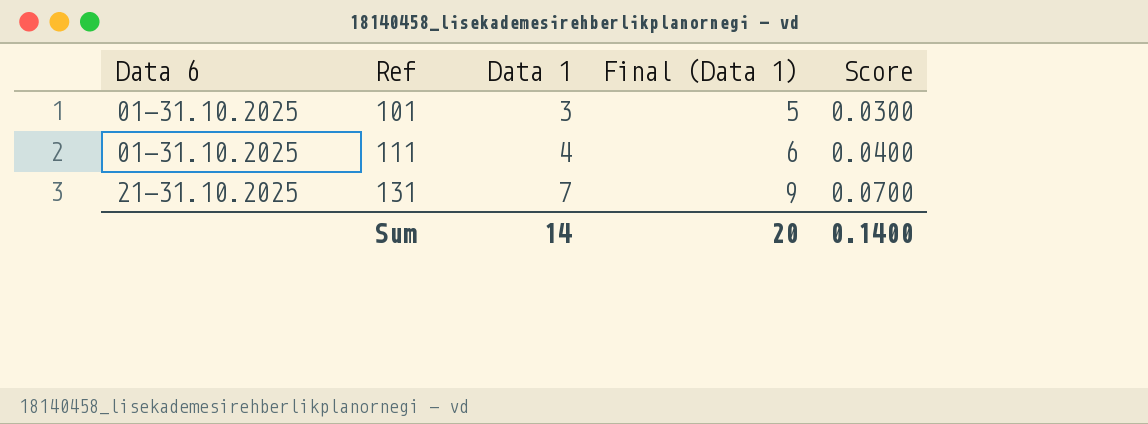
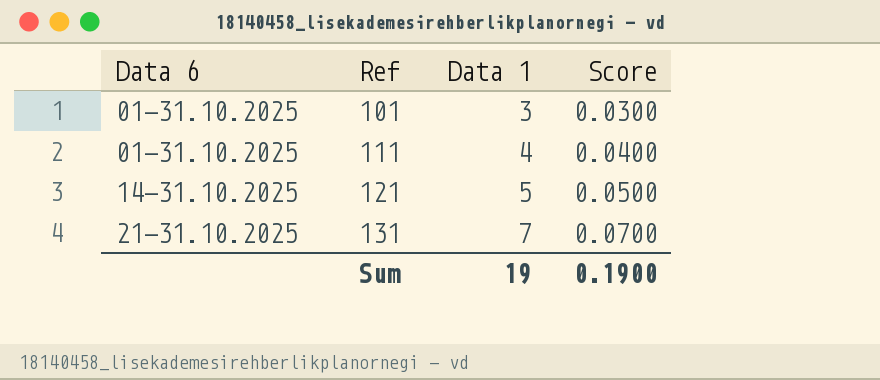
column Final (Data 1) | formula: [Data 1] + 2 -> none
row 121: none -> 14-31.10.2025 | 5 | 0.0500
Sum | Data 1: 14 -> 19
Sum | Score: 0.1400 -> 0.1900

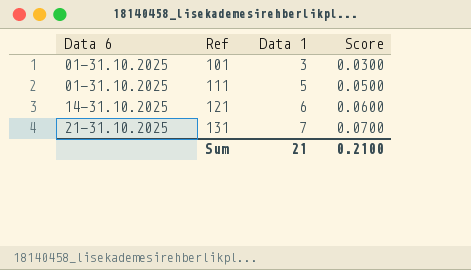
111 | Data 1: 4 -> 5
111 | Score: 0.0400 -> 0.0500
121 | Data 1: 5 -> 6
121 | Score: 0.0500 -> 0.0600
Sum | Data 1: 19 -> 21
Sum | Score: 0.1900 -> 0.2100

